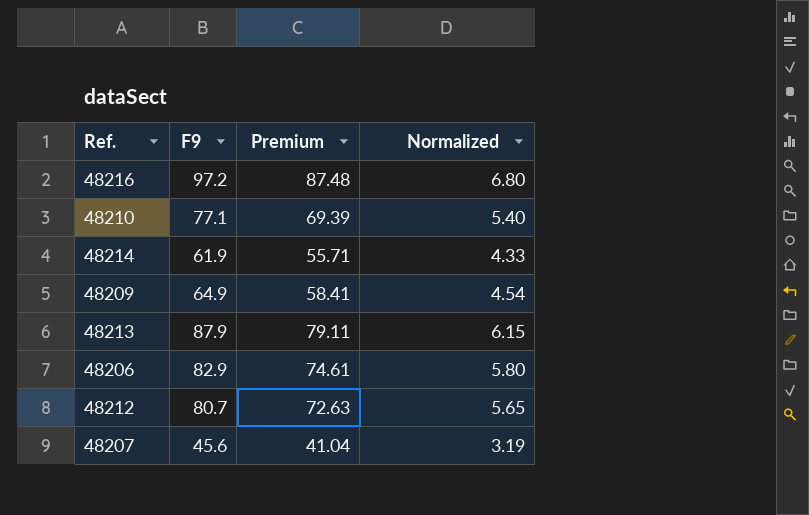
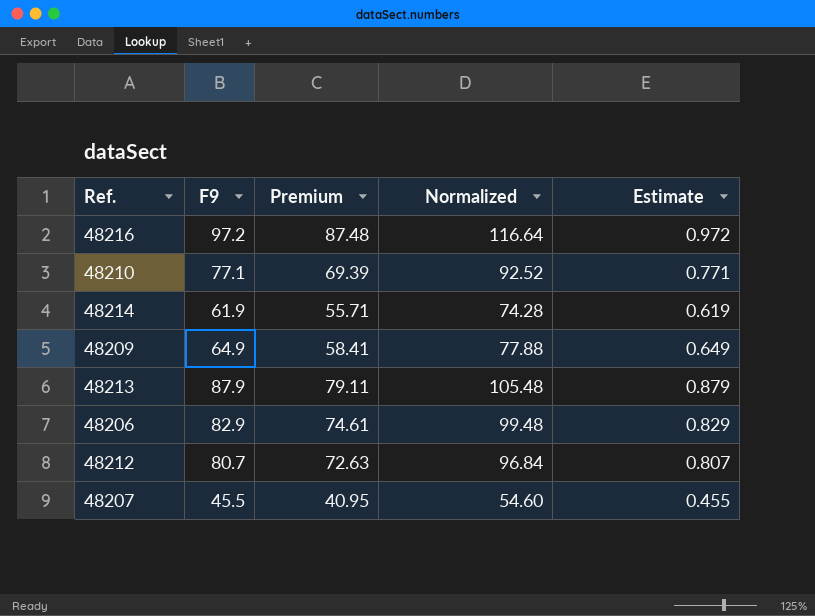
column Normalized | formula: [F9] * 0.07 -> [F9] * 1.2
column Estimate | formula: none -> [F9] * 0.01
48207 | F9: 45.6 -> 45.5
48207 | Premium: 41.04 -> 40.95

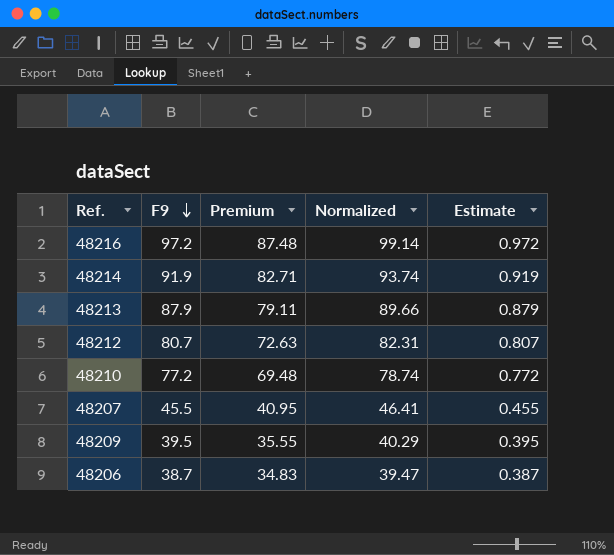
row order: none -> F9 descending
column Normalized | formula: [F9] * 1.2 -> [F9] * 1.02
48214 | F9: 61.9 -> 91.9
48214 | Premium: 55.71 -> 82.71
48214 | Estimate: 0.619 -> 0.919
48210 | F9: 77.1 -> 77.2
48210 | Premium: 69.39 -> 69.48
48210 | Estimate: 0.771 -> 0.772
48209 | F9: 64.9 -> 39.5
48209 | Premium: 58.41 -> 35.55
48209 | Estimate: 0.649 -> 0.395
48206 | F9: 82.9 -> 38.7
48206 | Premium: 74.61 -> 34.83
48206 | Estimate: 0.829 -> 0.387

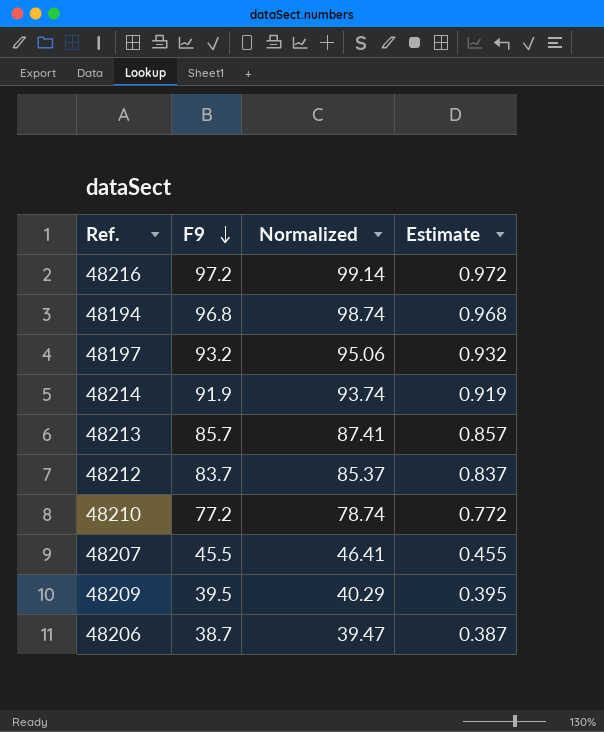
column Premium | formula: [F9] * 0.9 -> none
row 48194: none -> 96.8 | 98.74 | 0.968
row 48197: none -> 93.2 | 95.06 | 0.932
48213 | F9: 87.9 -> 85.7
48213 | Normalized: 89.66 -> 87.41
48213 | Estimate: 0.879 -> 0.857
48212 | F9: 80.7 -> 83.7
48212 | Normalized: 82.31 -> 85.37
48212 | Estimate: 0.807 -> 0.837

